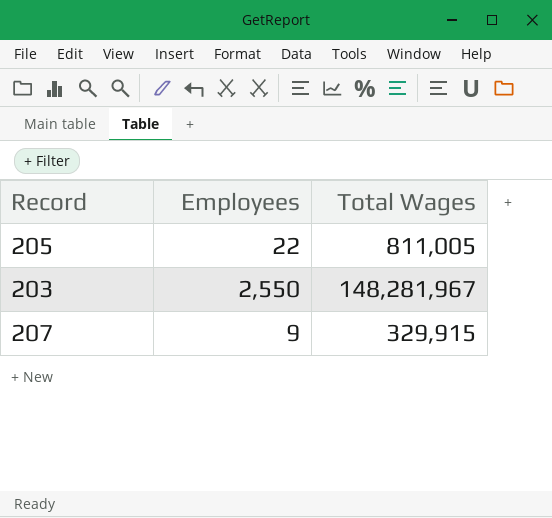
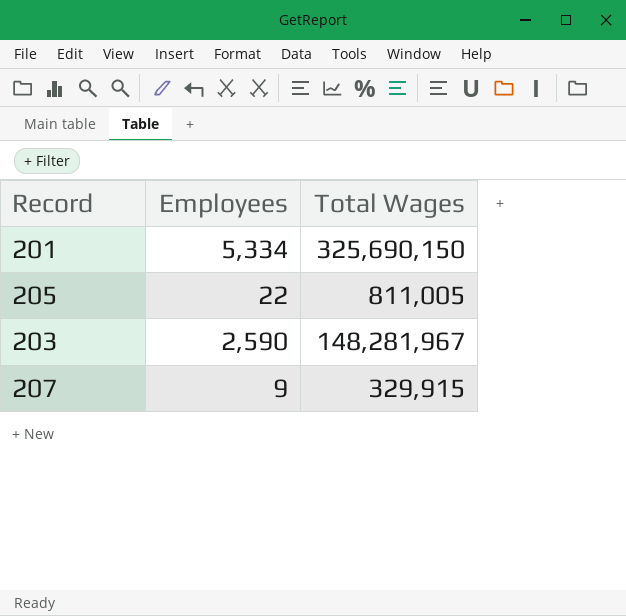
row 201: none -> 5,334 | 325,690,150
203 | Employees: 2,550 -> 2,590

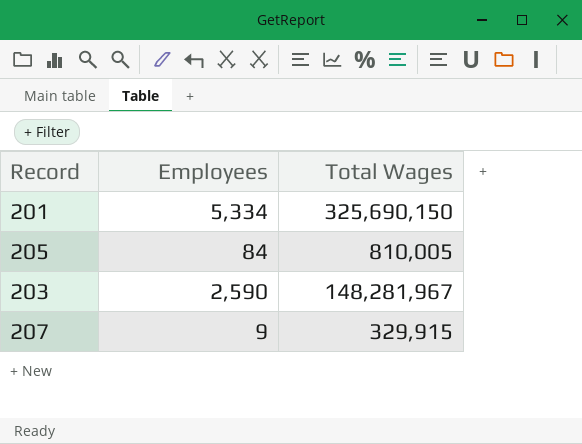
205 | Employees: 22 -> 84
205 | Total Wages: 811,005 -> 810,005

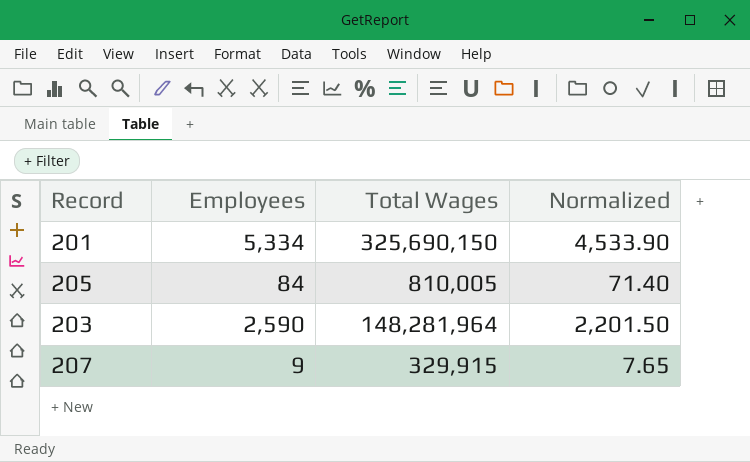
column Normalized | formula: none -> [Employees] * 0.85
203 | Total Wages: 148,281,967 -> 148,281,964

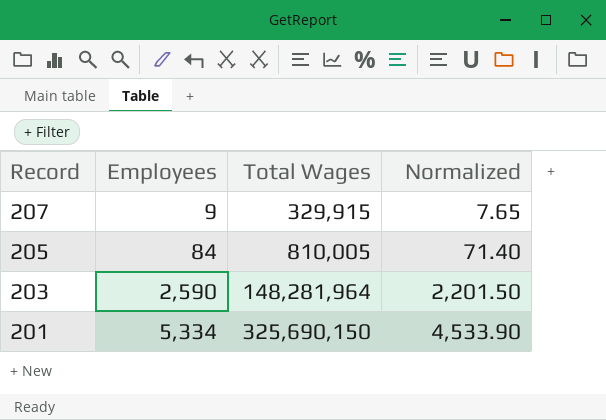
row order: none -> Record descending

